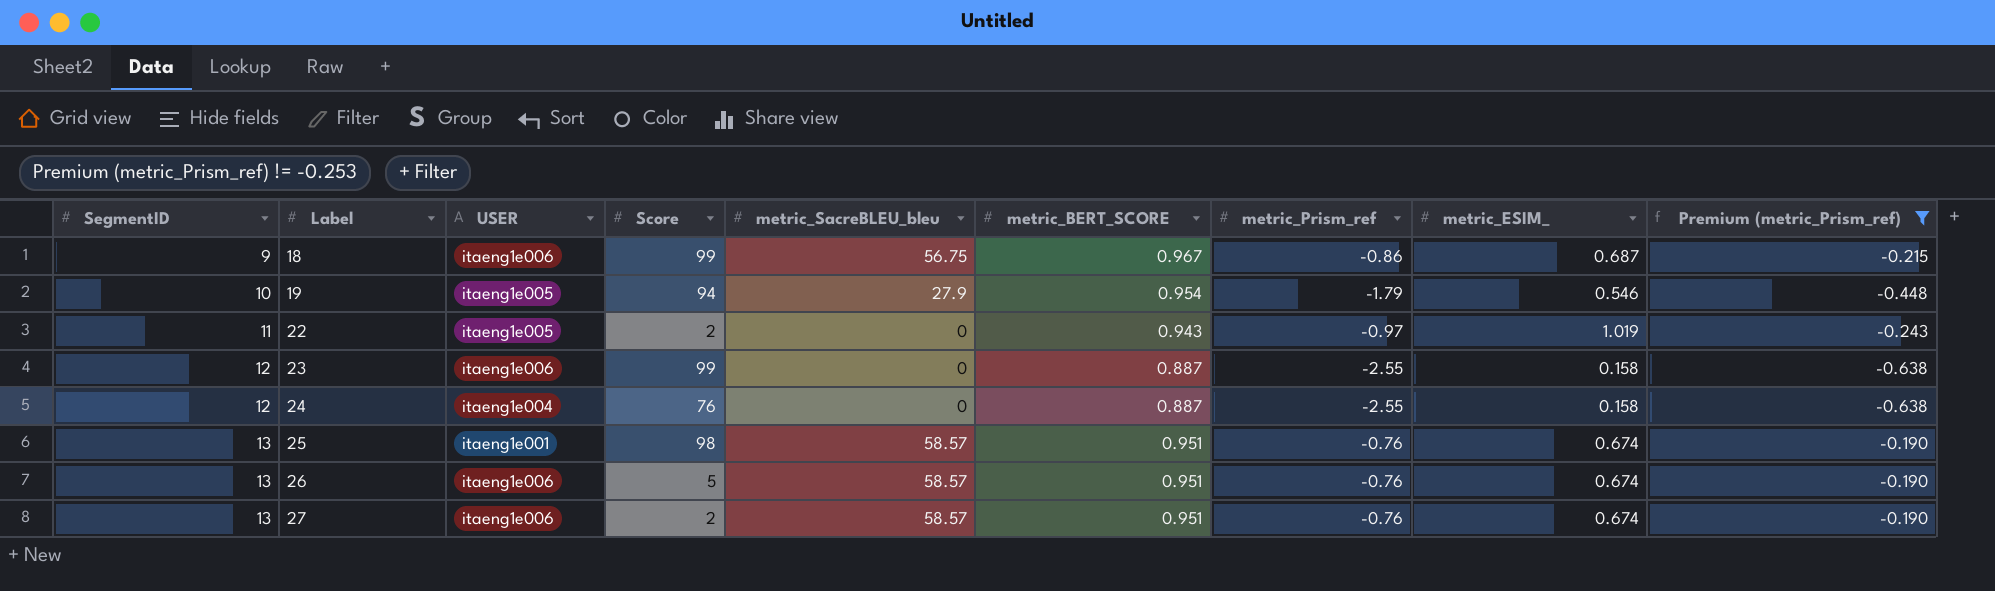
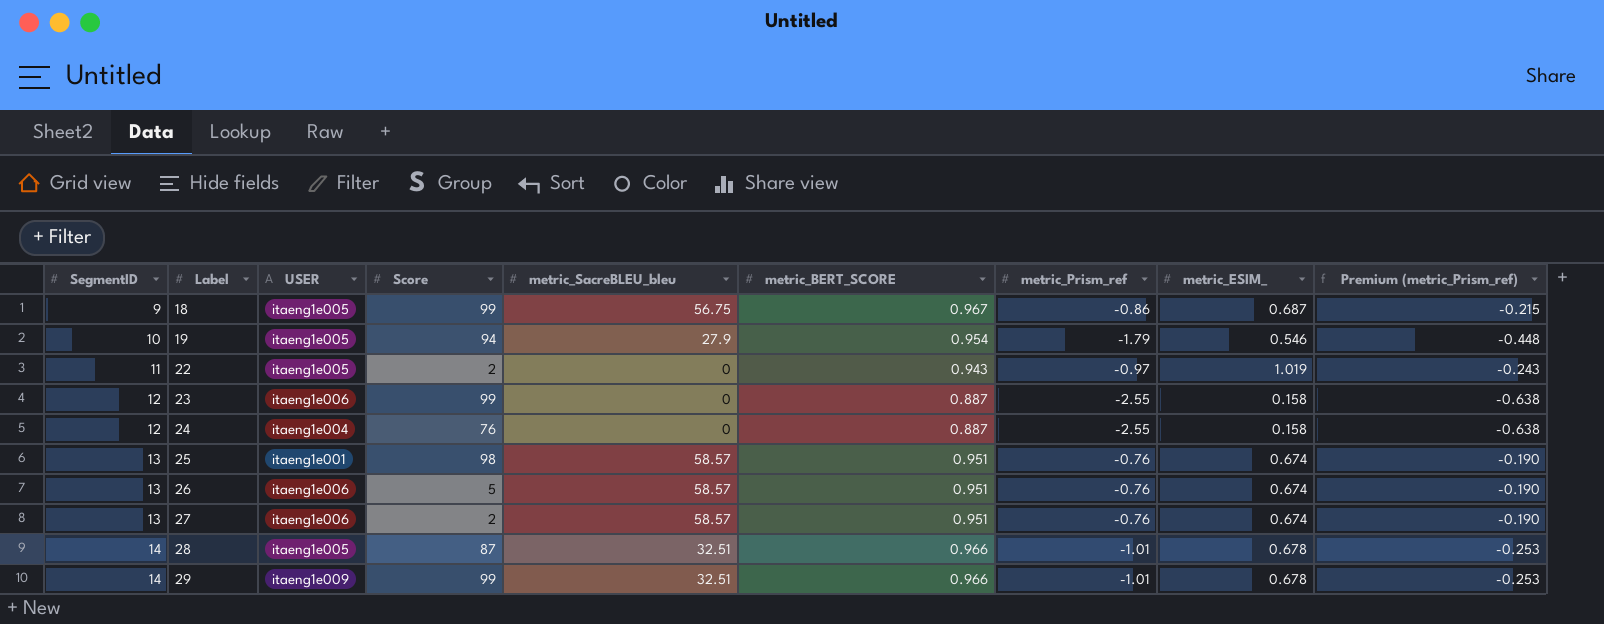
filter: Premium (metric_Prism_ref) != -0.253 -> none
18 | USER: itaeng1e006 -> itaeng1e005

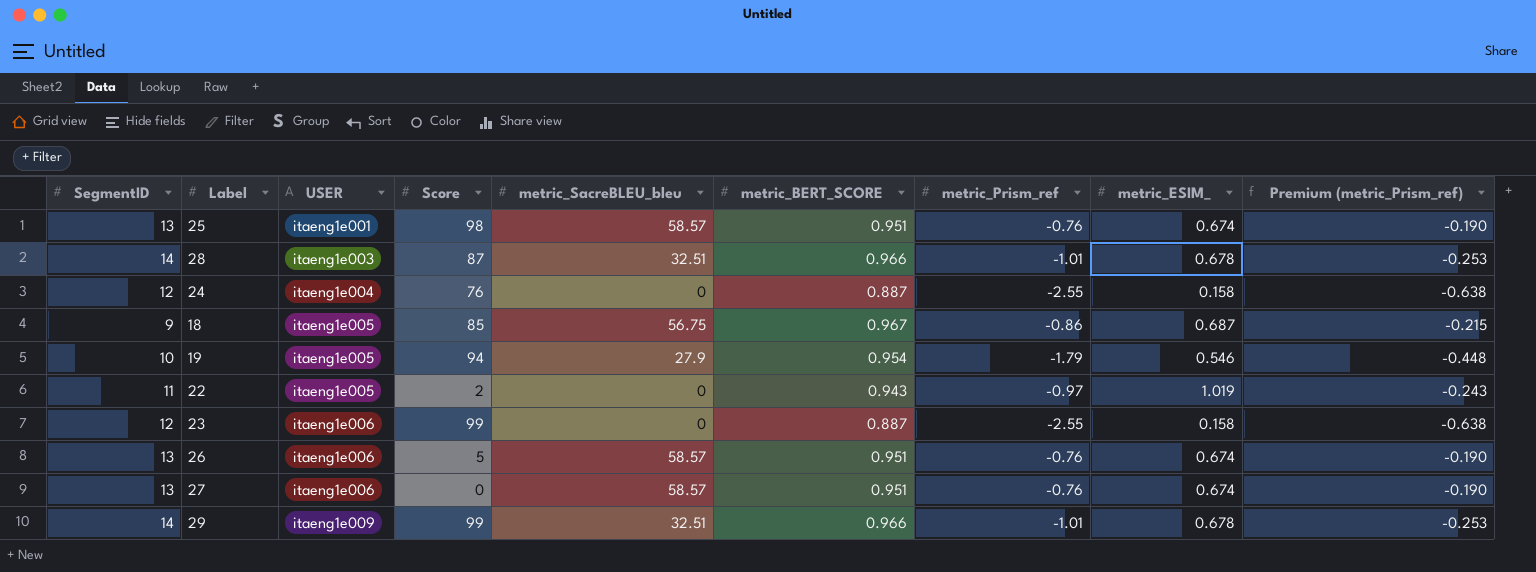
row order: SegmentID ascending -> USER ascending
28 | USER: itaeng1e005 -> itaeng1e003
18 | Score: 99 -> 85
27 | Score: 2 -> 0

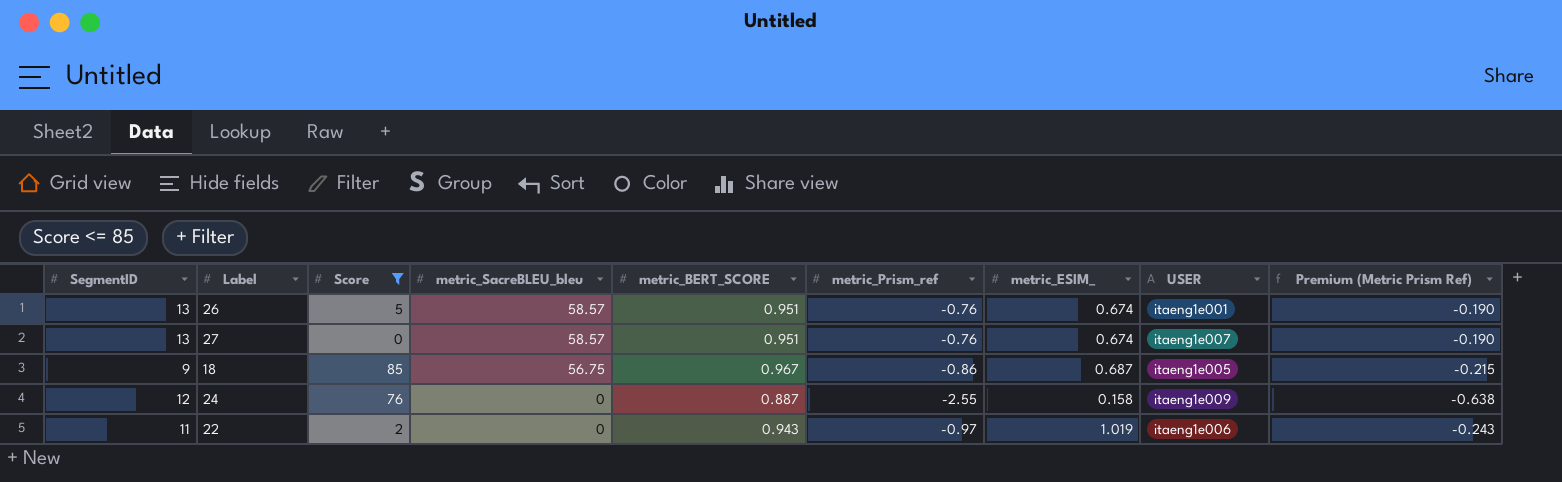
filter: none -> Score <= 85
row order: USER ascending -> metric_SacreBLEU_bleu descending
column USER | position: 3 -> 8
column name: Premium (metric_Prism_ref) -> Premium (Metric Prism Ref)
26 | USER: itaeng1e006 -> itaeng1e001
27 | USER: itaeng1e006 -> itaeng1e007
24 | USER: itaeng1e004 -> itaeng1e009
22 | USER: itaeng1e005 -> itaeng1e006

